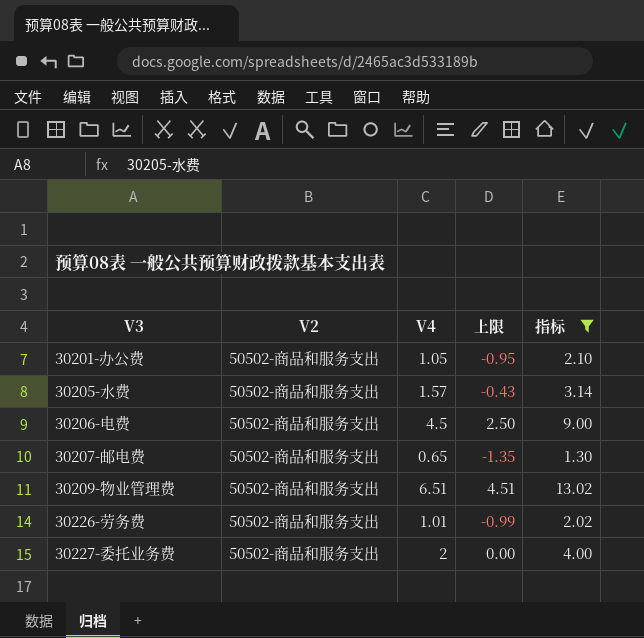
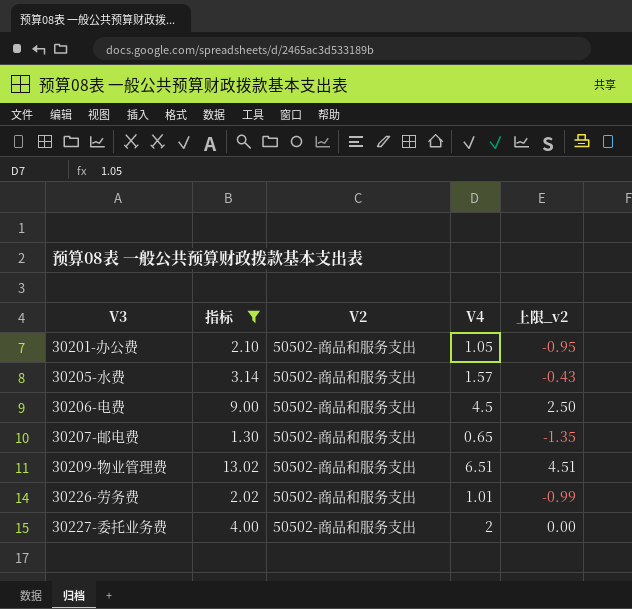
column 指标 | position: 5 -> 2
column name: 上限 -> 上限_v2

